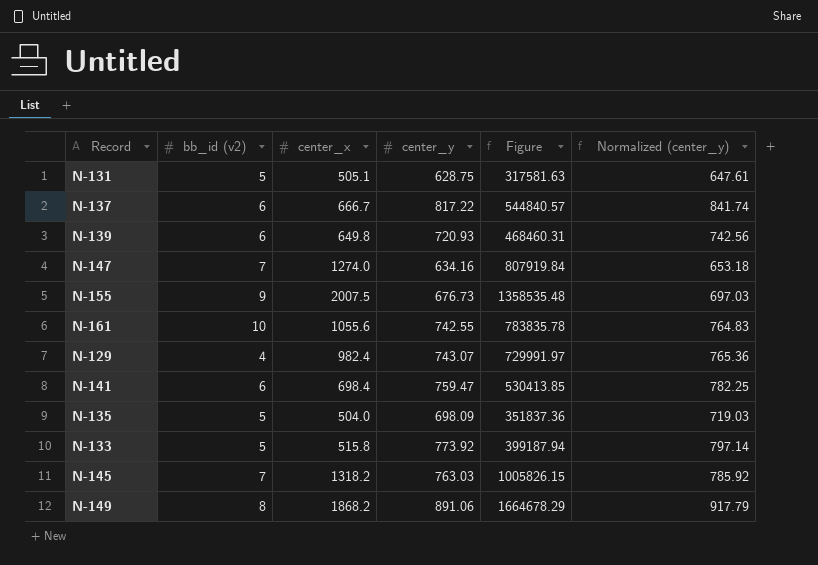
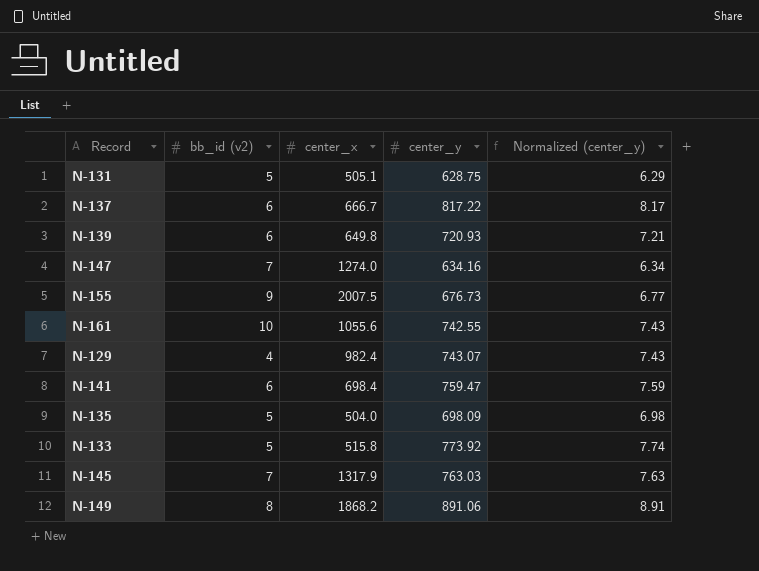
column Figure | formula: [center_x] * [center_y] -> none
column Normalized (center_y) | formula: [center_y] * 1.03 -> [center_y] * 0.01
N-145 | center_x: 1318.2 -> 1317.9

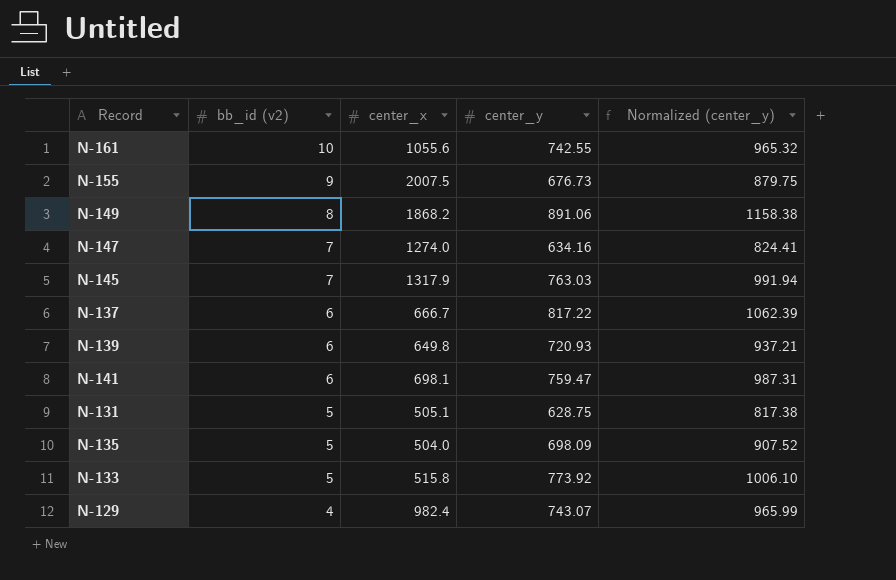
row order: none -> bb_id (v2) descending
column Normalized (center_y) | formula: [center_y] * 0.01 -> [center_y] * 1.3
N-141 | center_x: 698.4 -> 698.1

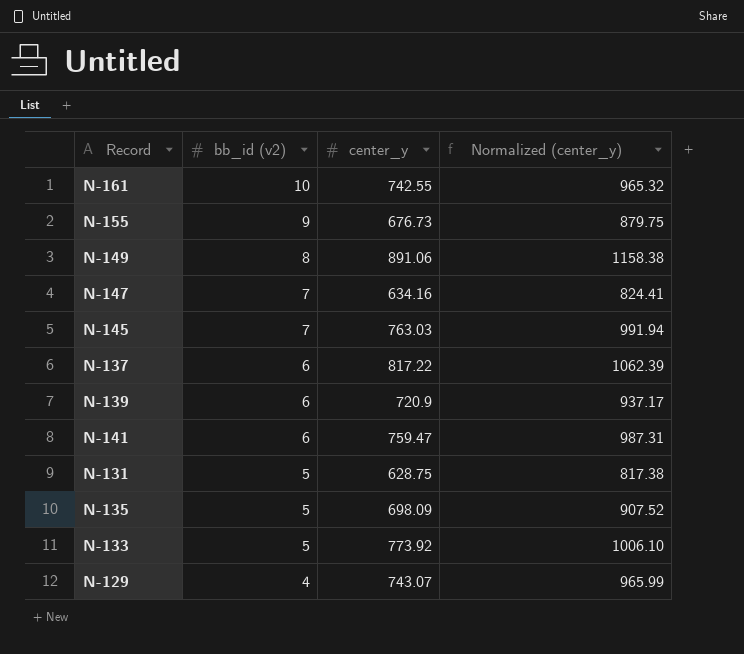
column center_x | position: 3 -> none
N-139 | center_y: 720.93 -> 720.9
N-139 | Normalized (center_y): 937.21 -> 937.17

